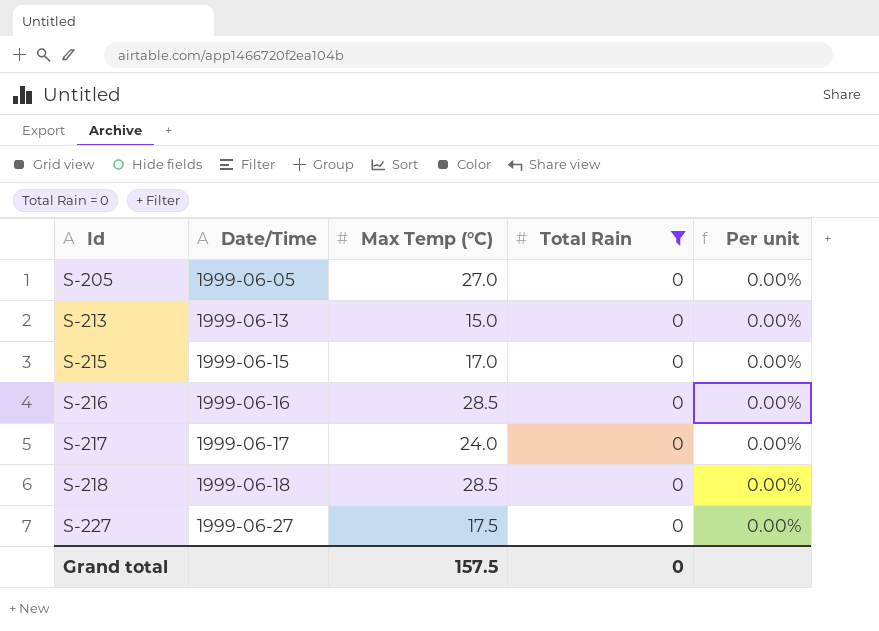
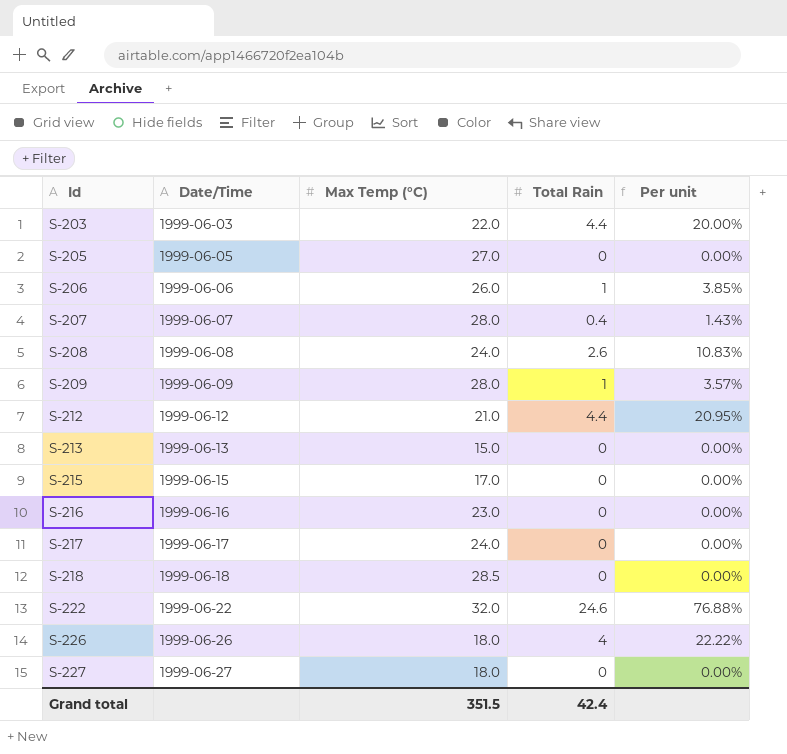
filter: Total Rain = 0 -> none
S-216 | Max Temp (°C): 28.5 -> 23.0
S-227 | Max Temp (°C): 17.5 -> 18.0
Grand total | Max Temp (°C): 157.5 -> 351.5
Grand total | Total Rain: 0 -> 42.4

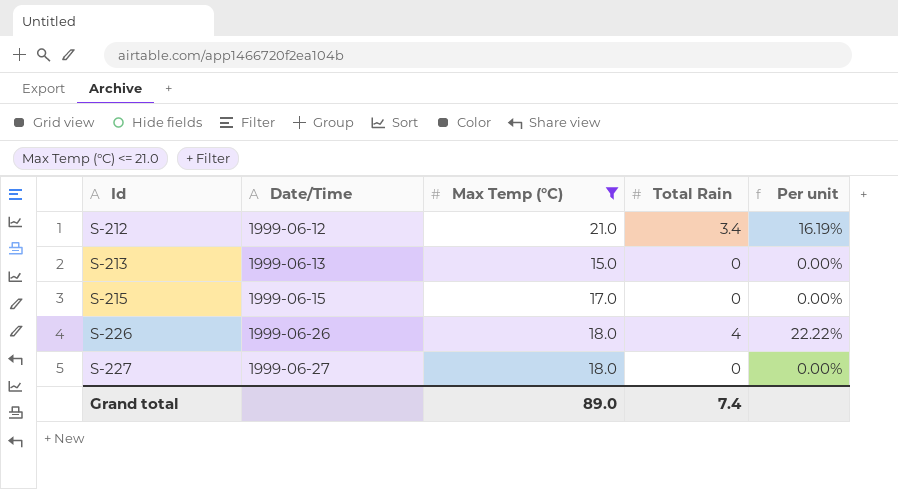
filter: none -> Max Temp (°C) <= 21.0
S-212 | Total Rain: 4.4 -> 3.4
S-212 | Per unit: 20.95% -> 16.19%
Grand total | Max Temp (°C): 351.5 -> 89.0
Grand total | Total Rain: 42.4 -> 7.4

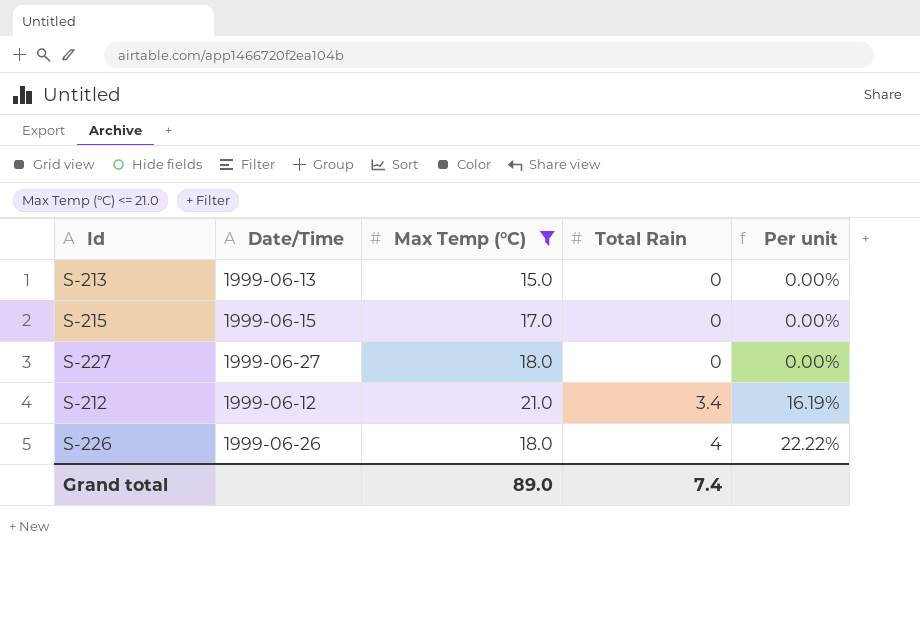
row order: Id ascending -> Total Rain ascending

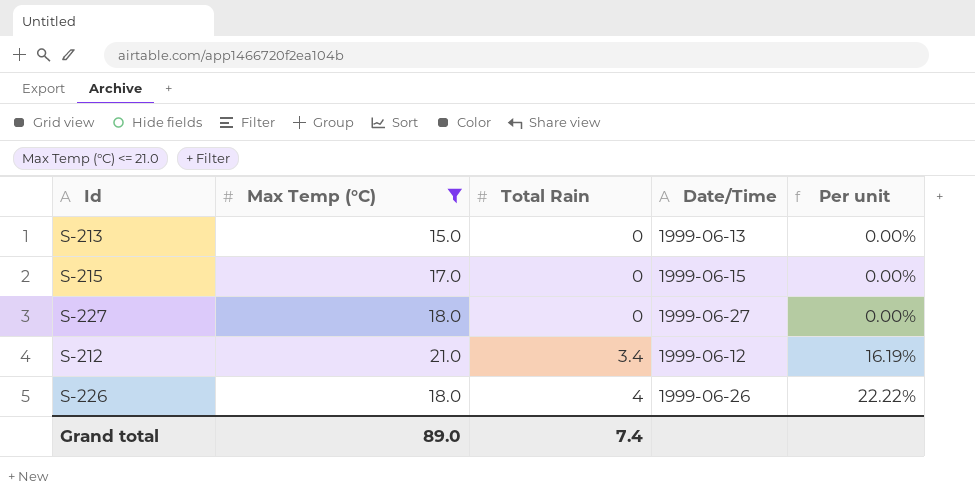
column Date/Time | position: 2 -> 4

